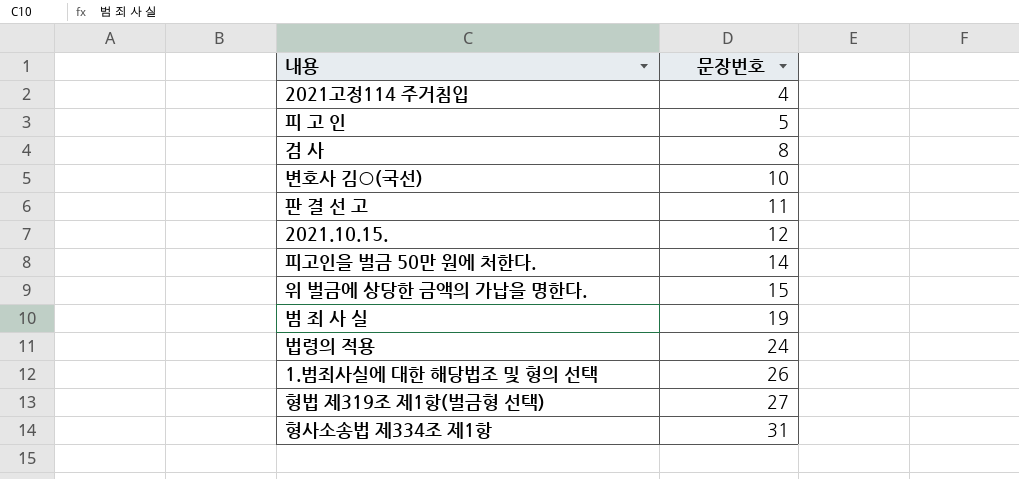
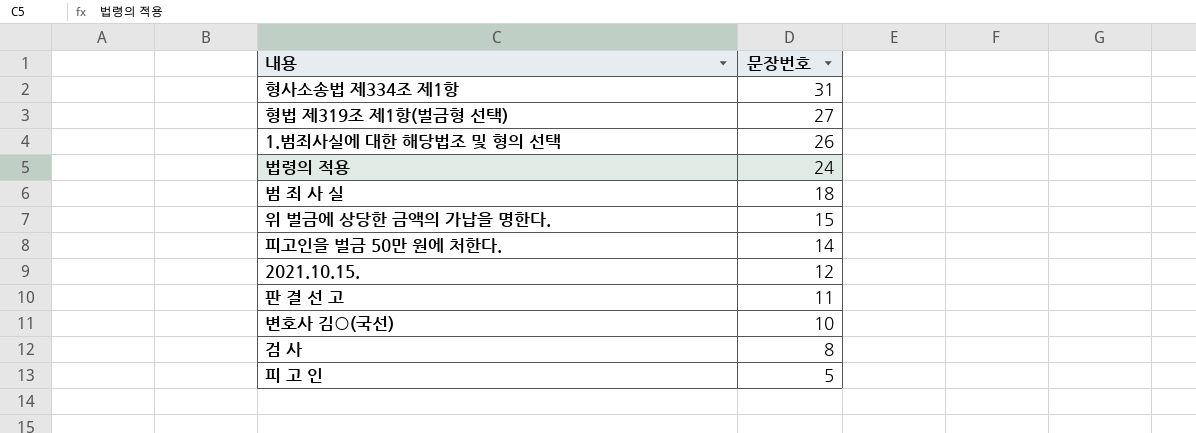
row order: 문장번호 ascending -> 문장번호 descending
row 2021고정114 주거침입: 4 -> none
범 죄 사 실 | 문장번호: 19 -> 18

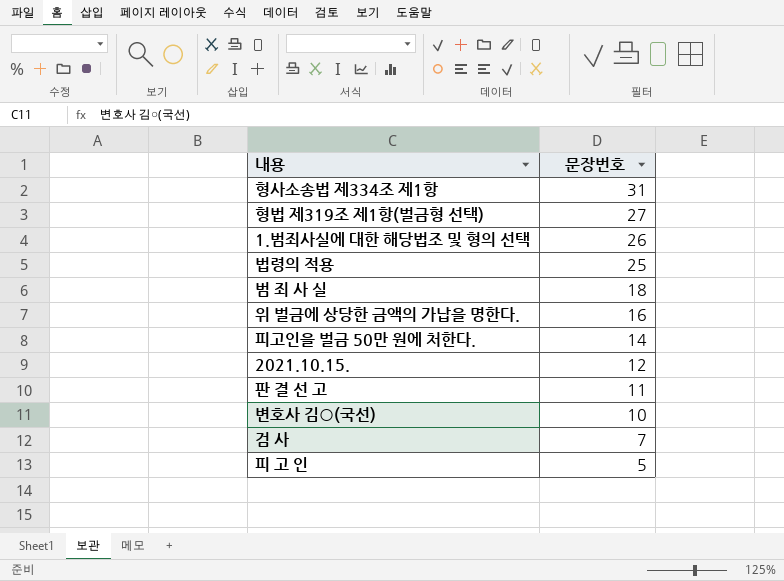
법령의 적용 | 문장번호: 24 -> 25
위 벌금에 상당한 금액의 가납을 명한다. | 문장번호: 15 -> 16
검 사 | 문장번호: 8 -> 7

